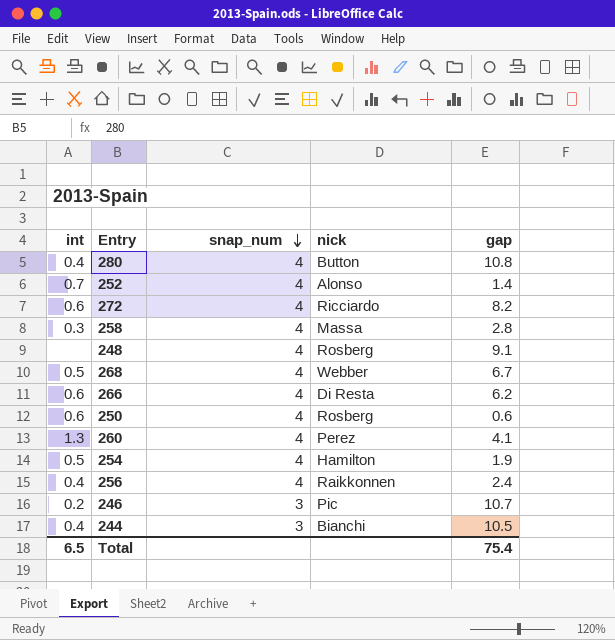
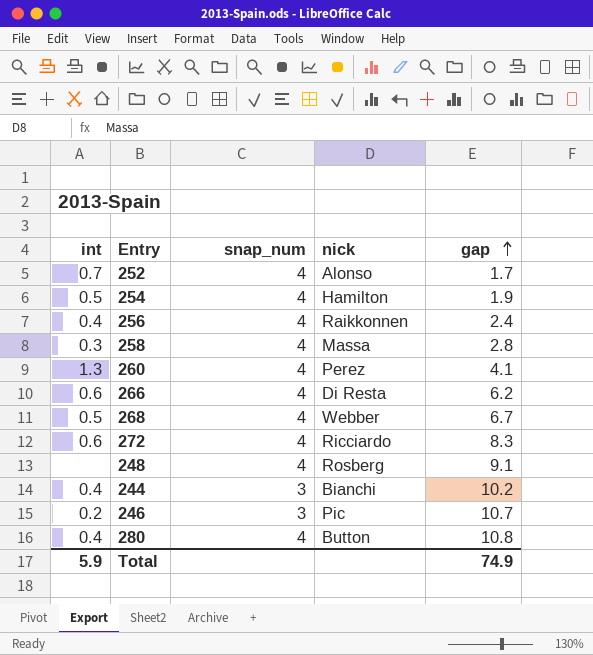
row order: snap_num descending -> gap ascending
row 250: 0.6 | 4 | Rosberg | 0.6 -> none
252 | gap: 1.4 -> 1.7
272 | gap: 8.2 -> 8.3
244 | gap: 10.5 -> 10.2
Total | int: 6.5 -> 5.9
Total | gap: 75.4 -> 74.9

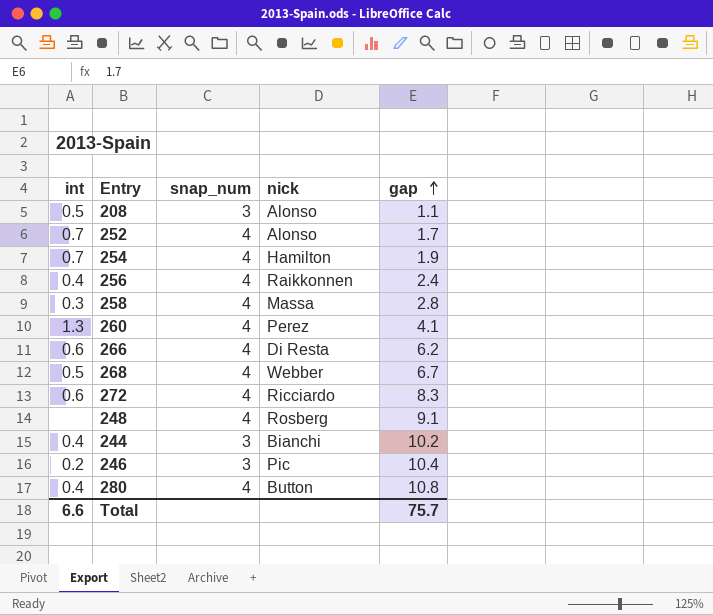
row 208: none -> 0.5 | 3 | Alonso | 1.1
254 | int: 0.5 -> 0.7
246 | gap: 10.7 -> 10.4
Total | int: 5.9 -> 6.6
Total | gap: 74.9 -> 75.7

